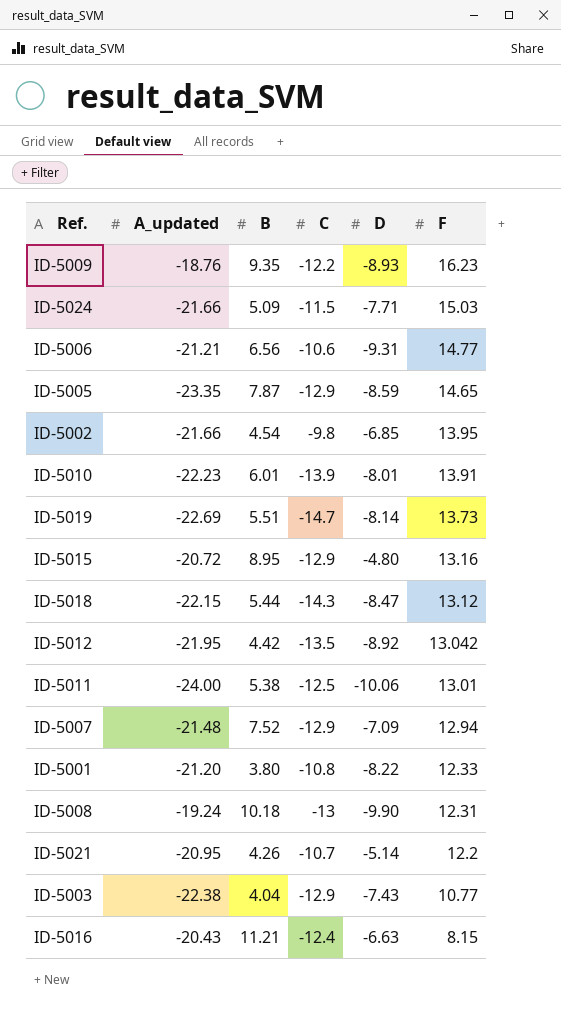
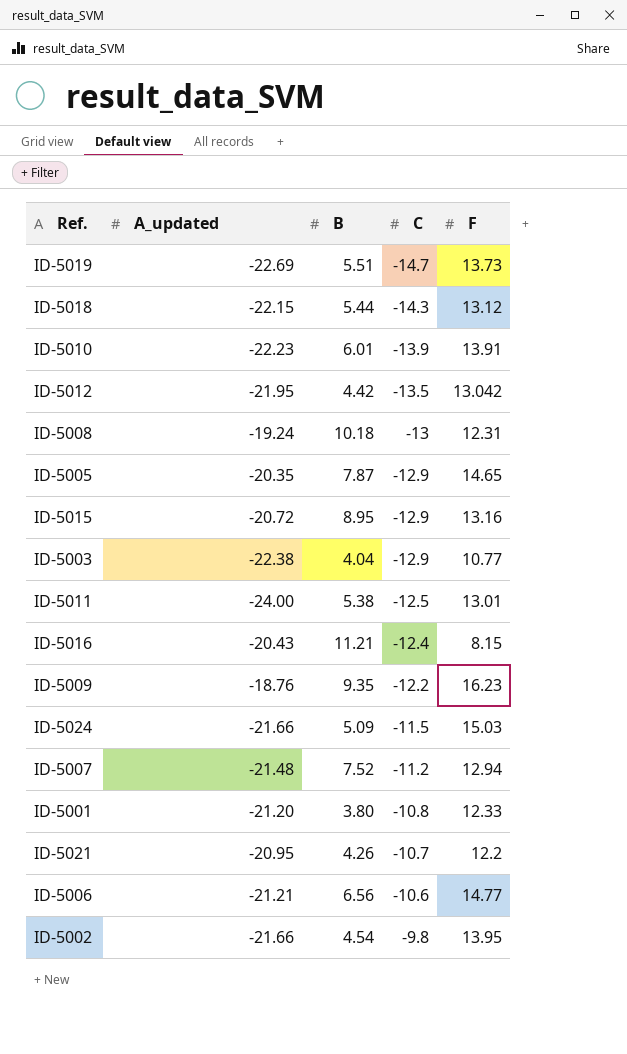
row order: F descending -> C ascending
column D | position: 5 -> none
ID-5005 | A_updated: -23.35 -> -20.35
ID-5007 | C: -12.9 -> -11.2

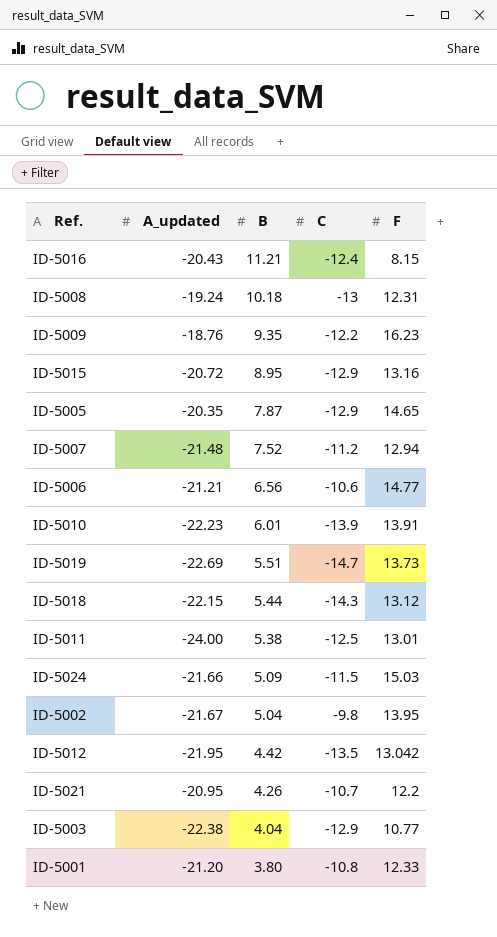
row order: C ascending -> B descending
ID-5002 | A_updated: -21.66 -> -21.67
ID-5002 | B: 4.54 -> 5.04

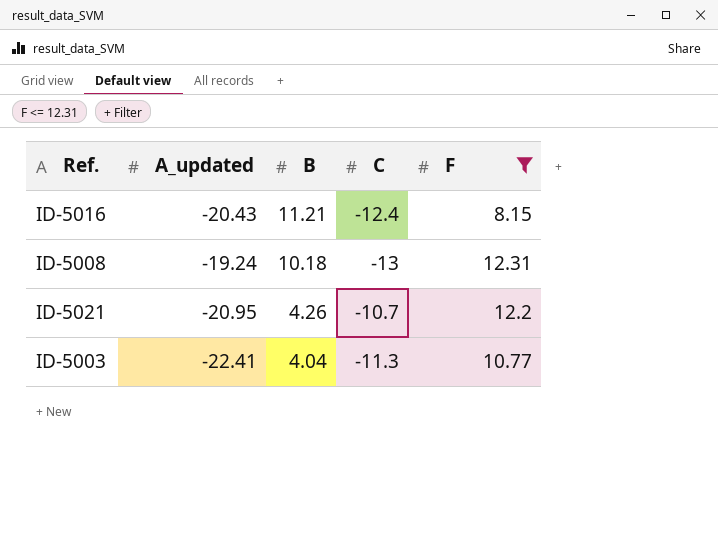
filter: none -> F <= 12.31
ID-5003 | A_updated: -22.38 -> -22.41
ID-5003 | C: -12.9 -> -11.3

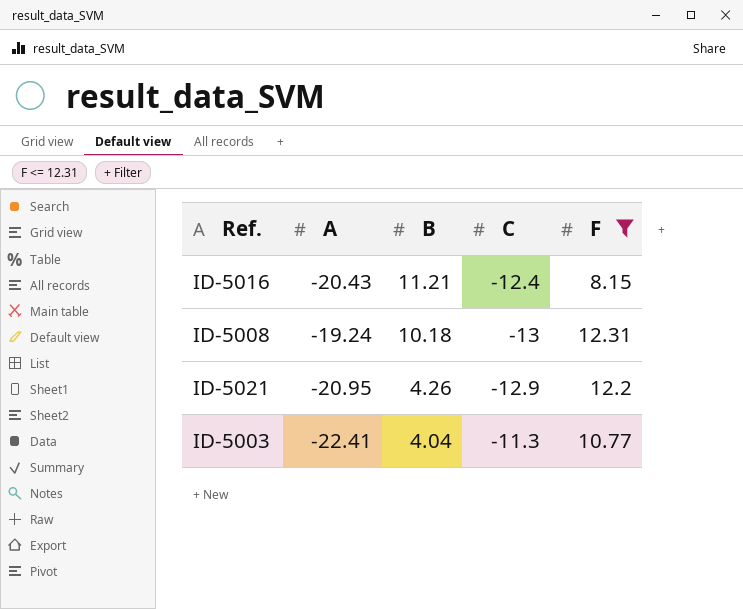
column name: A_updated -> A
ID-5021 | C: -10.7 -> -12.9

